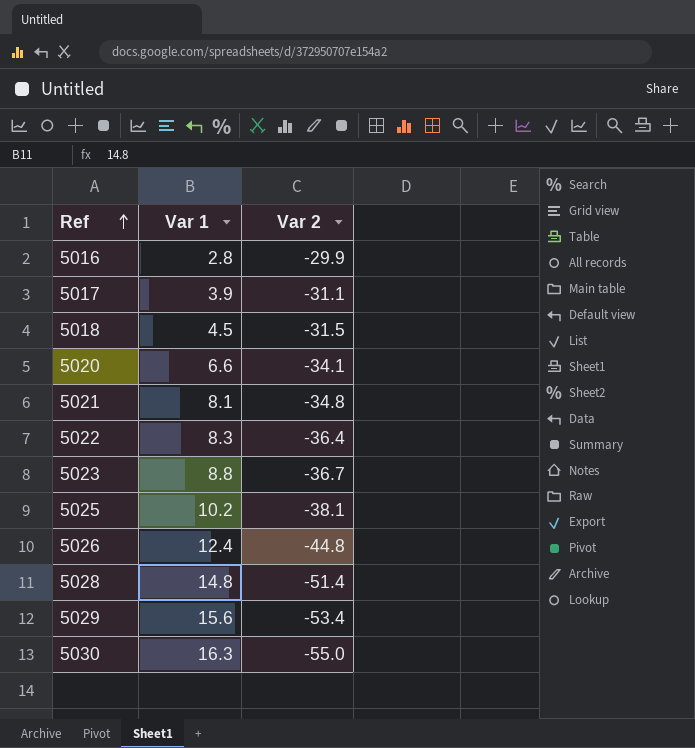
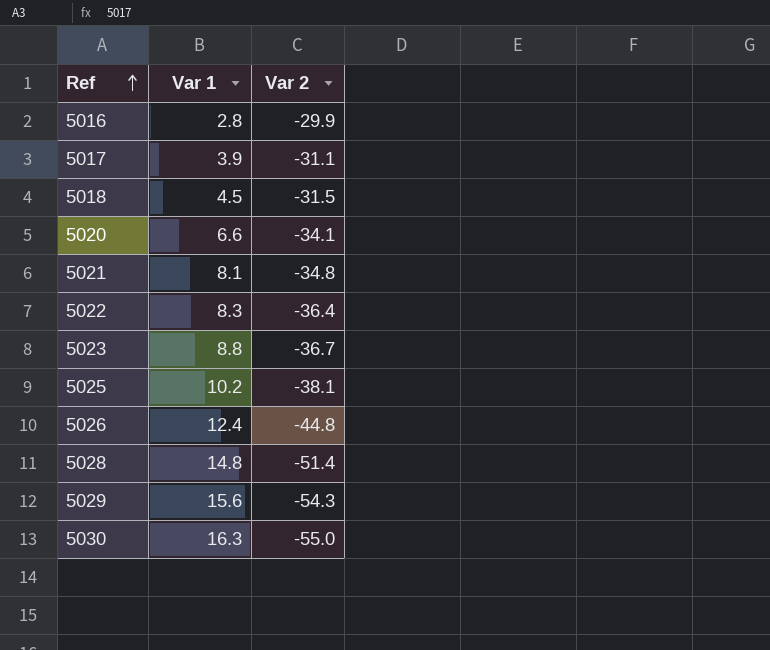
5029 | Var 2: -53.4 -> -54.3

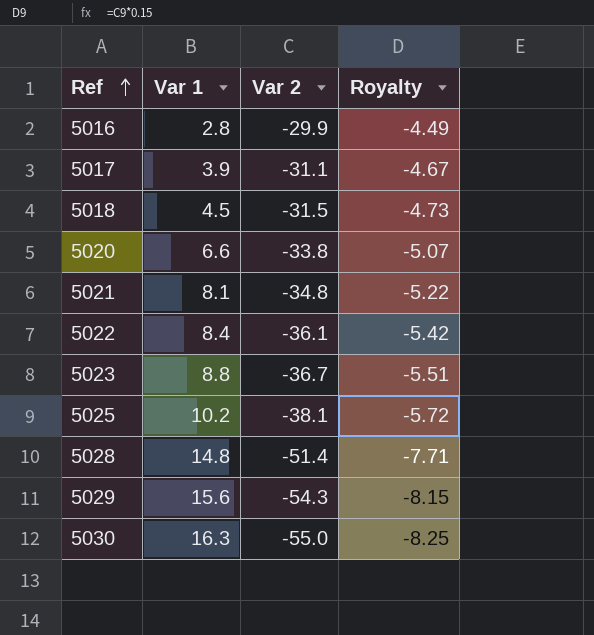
column Royalty | formula: none -> [Var 2] * 0.15
row 5026: 12.4 | -44.8 -> none
5020 | Var 2: -34.1 -> -33.8
5022 | Var 1: 8.3 -> 8.4
5022 | Var 2: -36.4 -> -36.1

